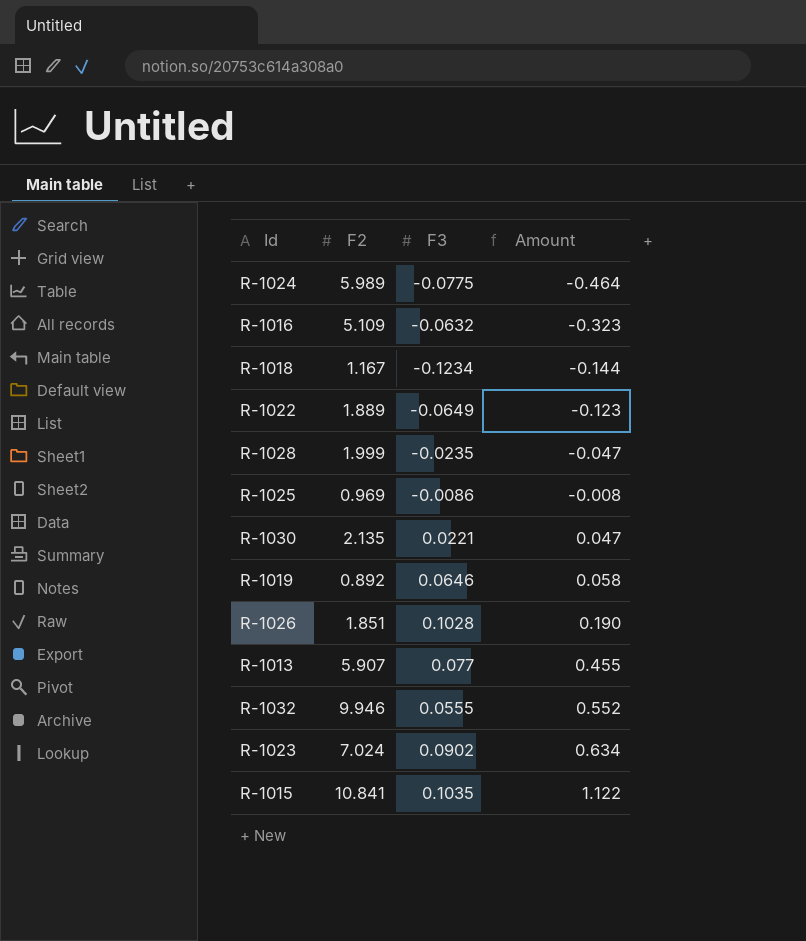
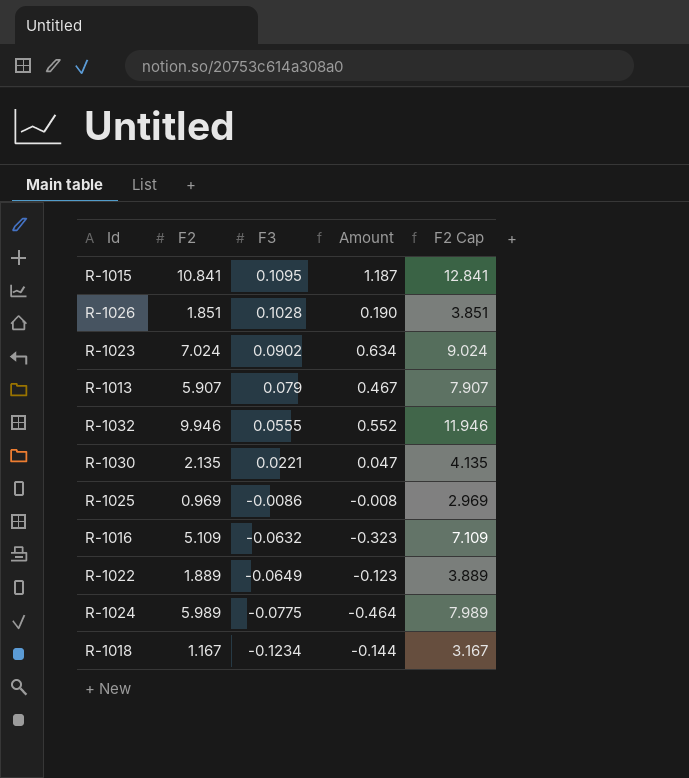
row order: Amount ascending -> F3 descending
column F2 Cap | formula: none -> [F2] + 2
row R-1028: 1.999 | -0.0235 | -0.047 -> none
row R-1019: 0.892 | 0.0646 | 0.058 -> none
R-1015 | F3: 0.1035 -> 0.1095
R-1015 | Amount: 1.122 -> 1.187
R-1013 | F3: 0.077 -> 0.079
R-1013 | Amount: 0.455 -> 0.467

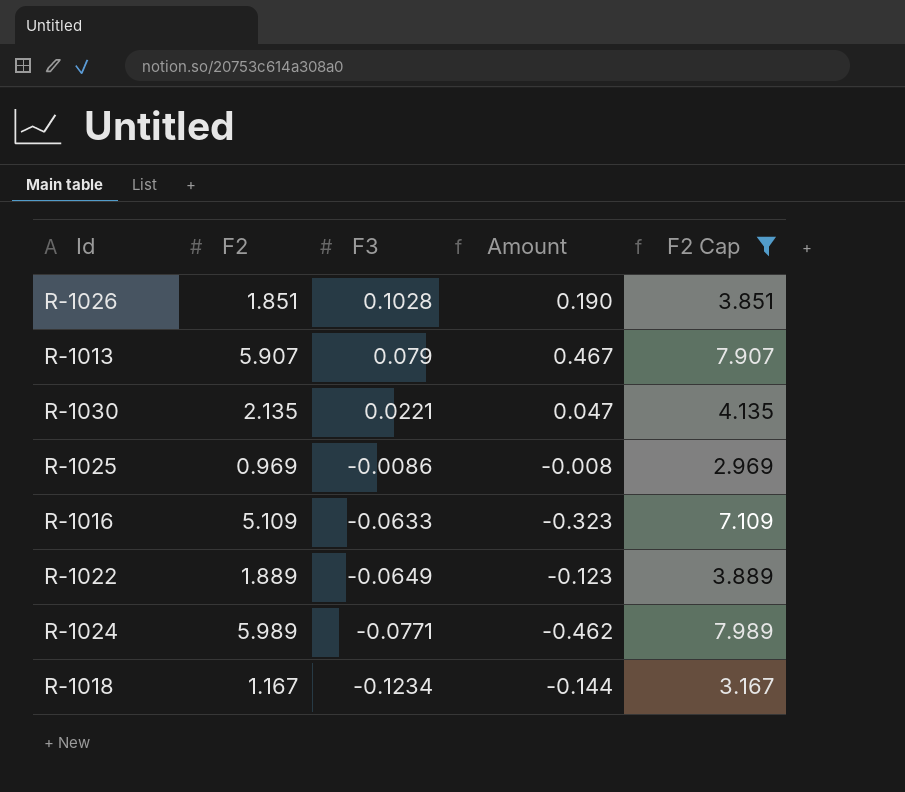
filter: none -> F2 Cap <= 7.989
R-1016 | F3: -0.0632 -> -0.0633
R-1024 | F3: -0.0775 -> -0.0771
R-1024 | Amount: -0.464 -> -0.462

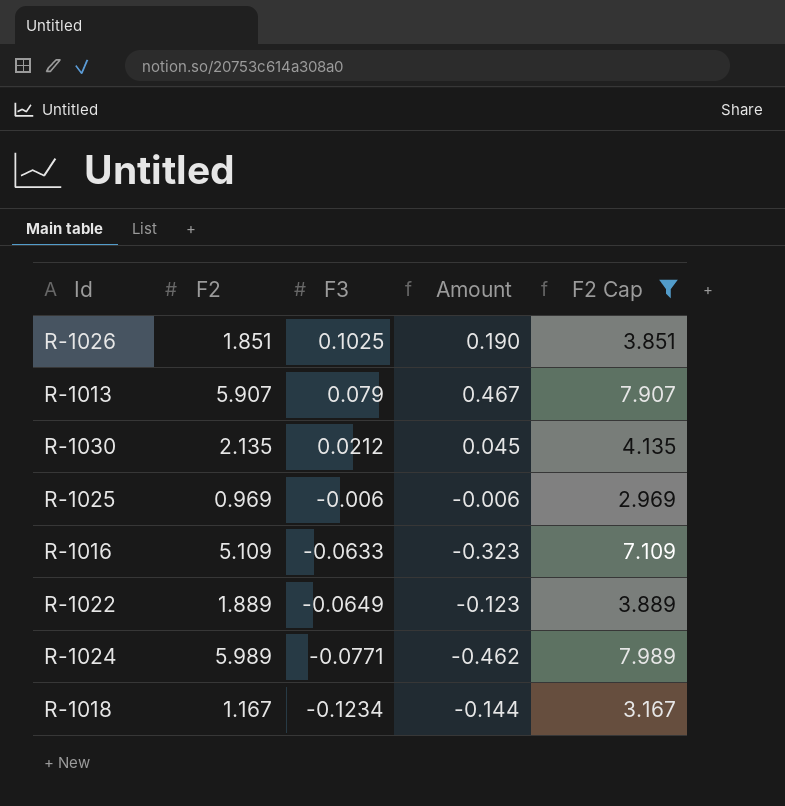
R-1026 | F3: 0.1028 -> 0.1025
R-1030 | F3: 0.0221 -> 0.0212
R-1030 | Amount: 0.047 -> 0.045
R-1025 | F3: -0.0086 -> -0.006
R-1025 | Amount: -0.008 -> -0.006

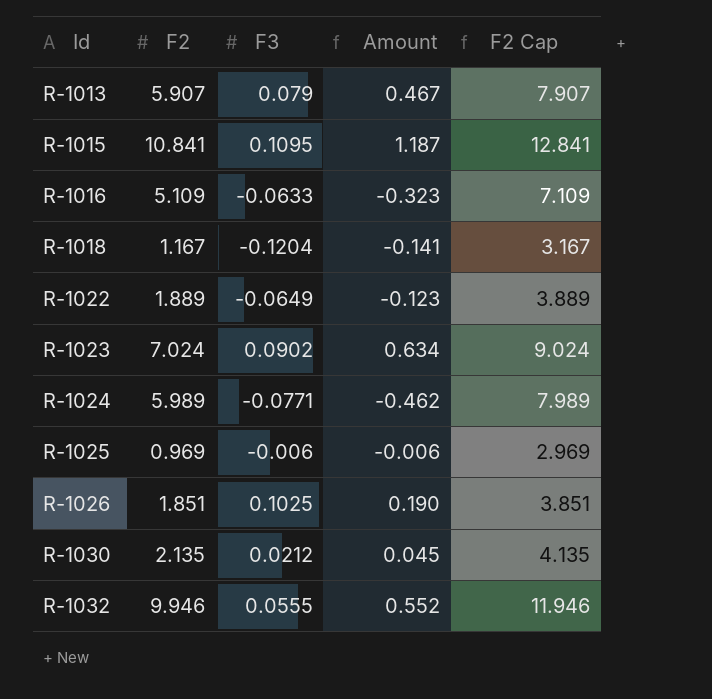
filter: F2 Cap <= 7.989 -> none
row order: F3 descending -> Id ascending
R-1018 | F3: -0.1234 -> -0.1204
R-1018 | Amount: -0.144 -> -0.141

